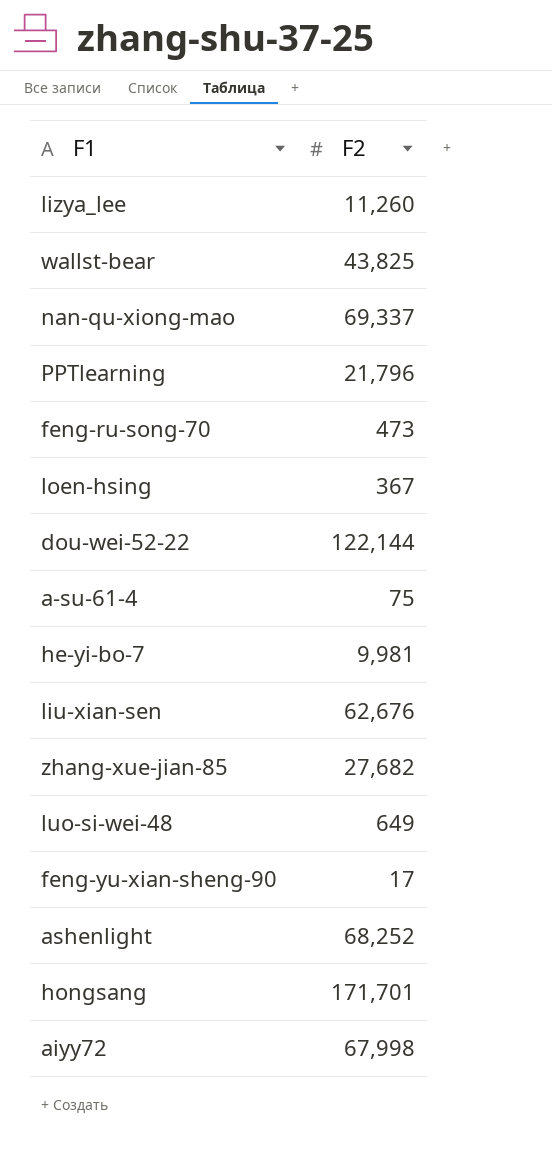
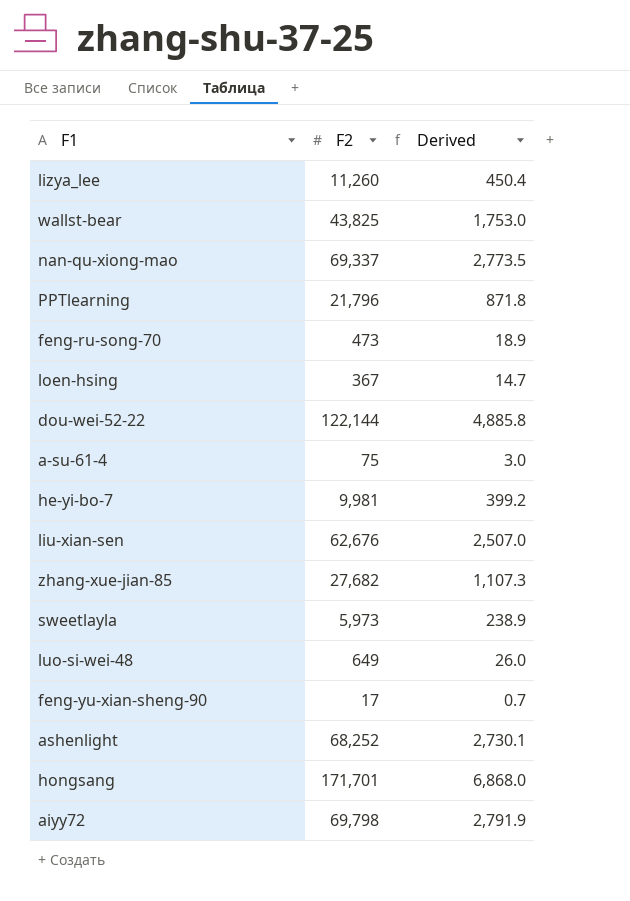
column Derived | formula: none -> [F2] * 0.04
row sweetlayla: none -> 5,973 | 238.9
aiyy72 | F2: 67,998 -> 69,798

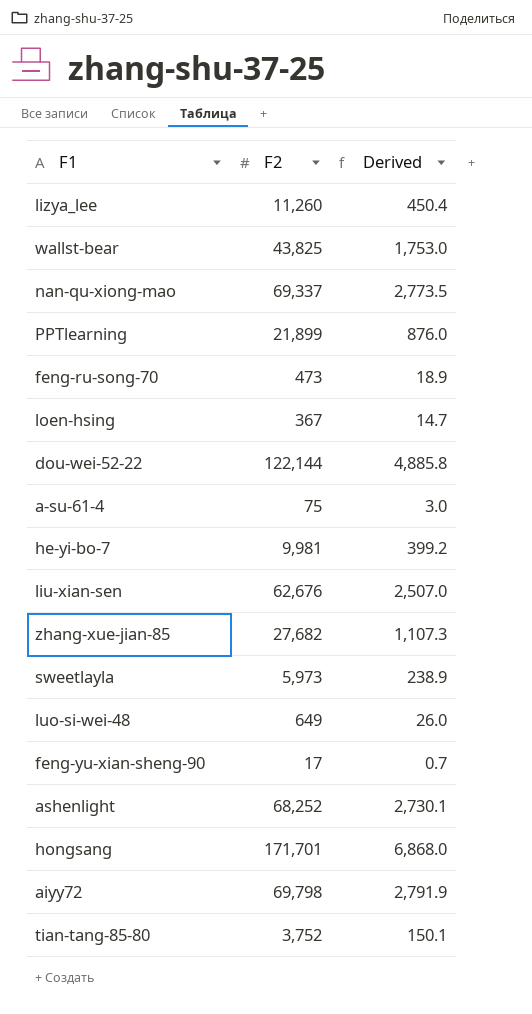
PPTlearning | F2: 21,796 -> 21,899
PPTlearning | Derived: 871.8 -> 876.0
row tian-tang-85-80: none -> 3,752 | 150.1

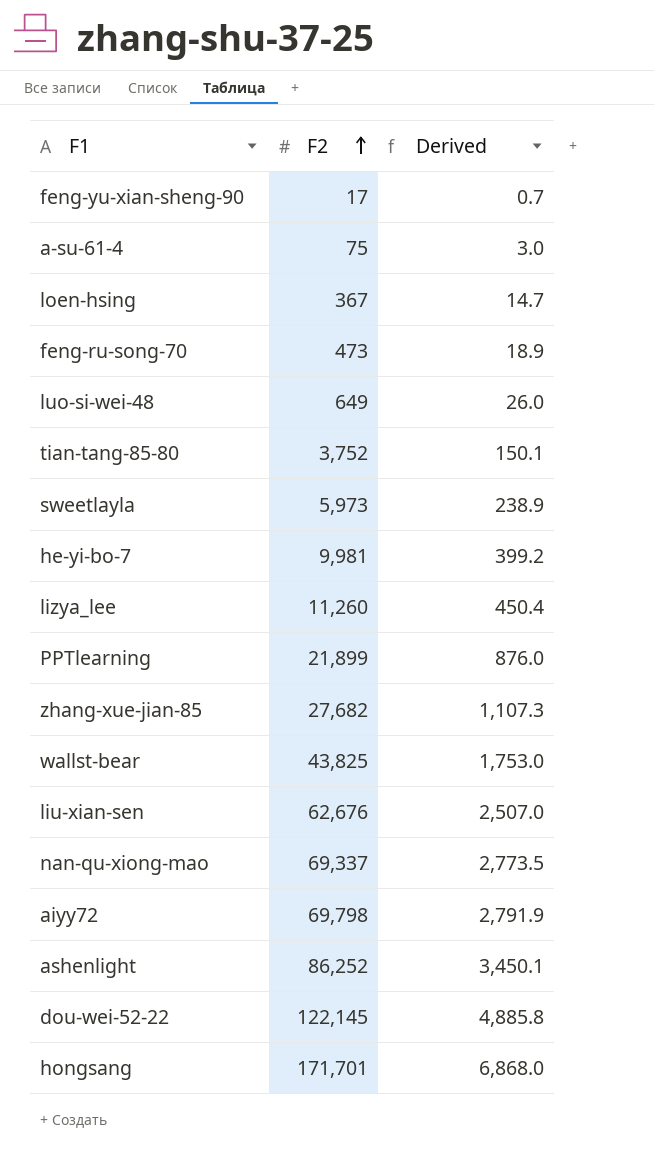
row order: none -> F2 ascending
ashenlight | F2: 68,252 -> 86,252
ashenlight | Derived: 2,730.1 -> 3,450.1
dou-wei-52-22 | F2: 122,144 -> 122,145

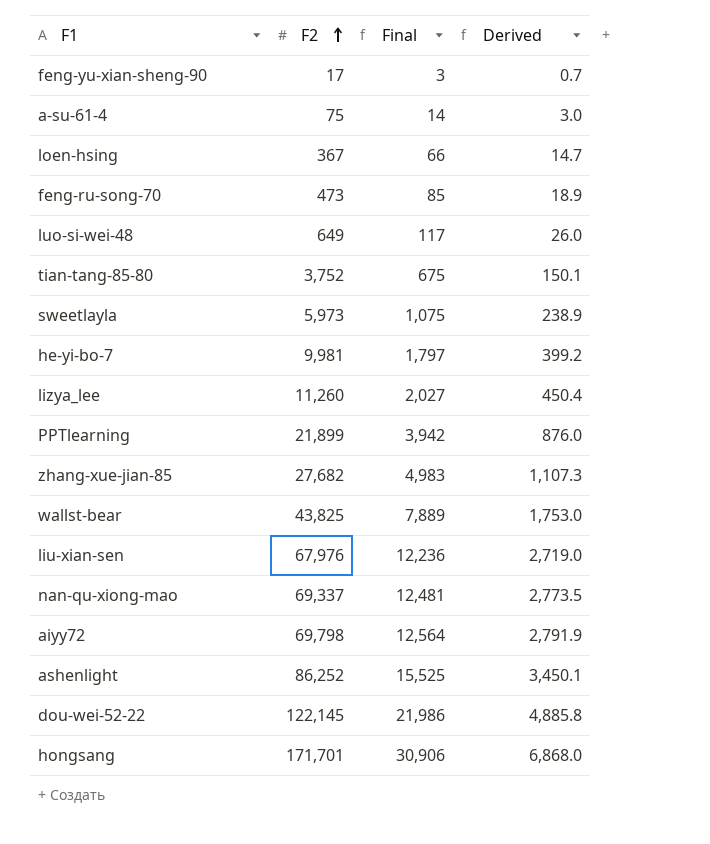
column Final | formula: none -> [F2] * 0.18
liu-xian-sen | F2: 62,676 -> 67,976
liu-xian-sen | Derived: 2,507.0 -> 2,719.0

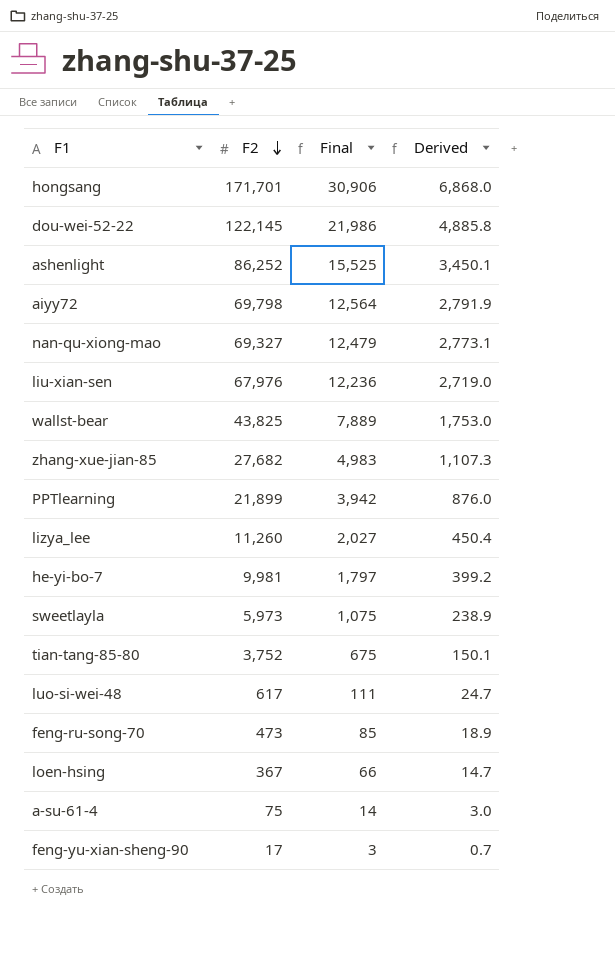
row order: F2 ascending -> F2 descending
nan-qu-xiong-mao | F2: 69,337 -> 69,327
nan-qu-xiong-mao | Final: 12,481 -> 12,479
nan-qu-xiong-mao | Derived: 2,773.5 -> 2,773.1
luo-si-wei-48 | F2: 649 -> 617
luo-si-wei-48 | Final: 117 -> 111
luo-si-wei-48 | Derived: 26.0 -> 24.7

